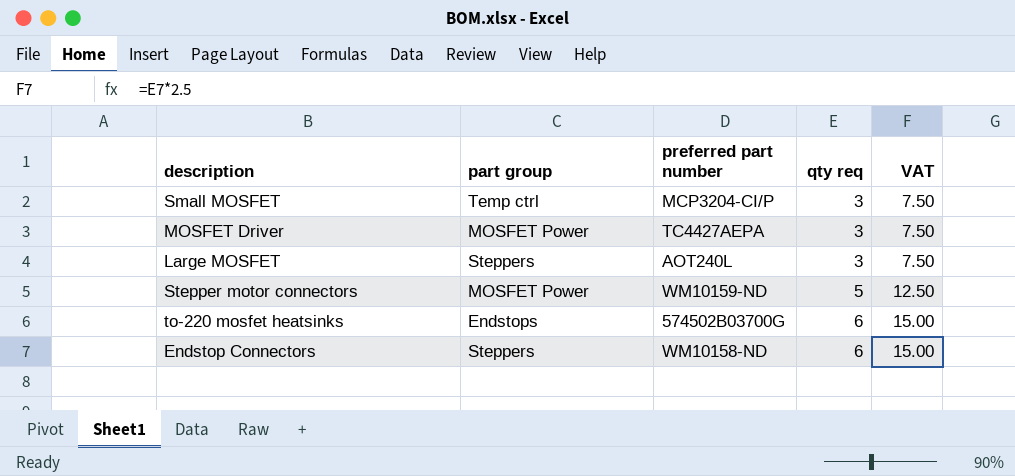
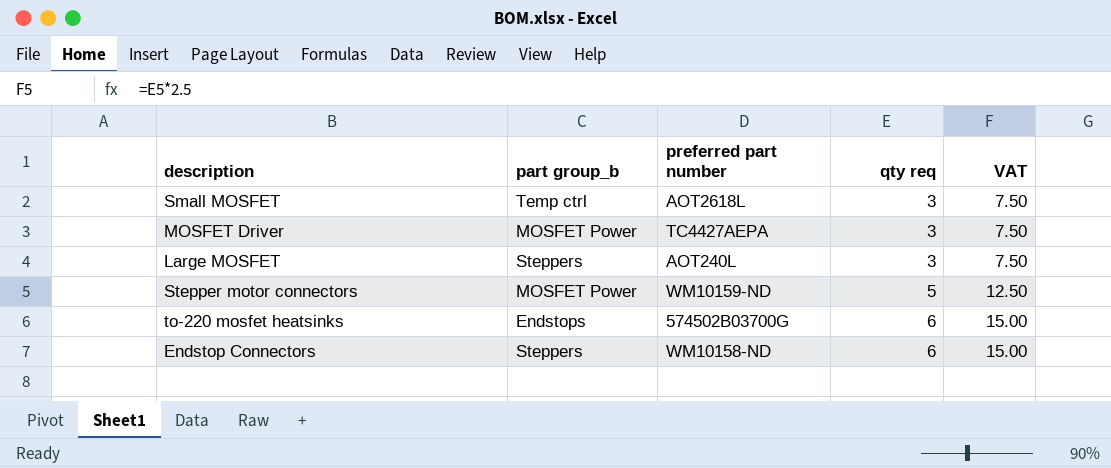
column name: part group -> part group_b
Small MOSFET | preferred part number: MCP3204-CI/P -> AOT2618L

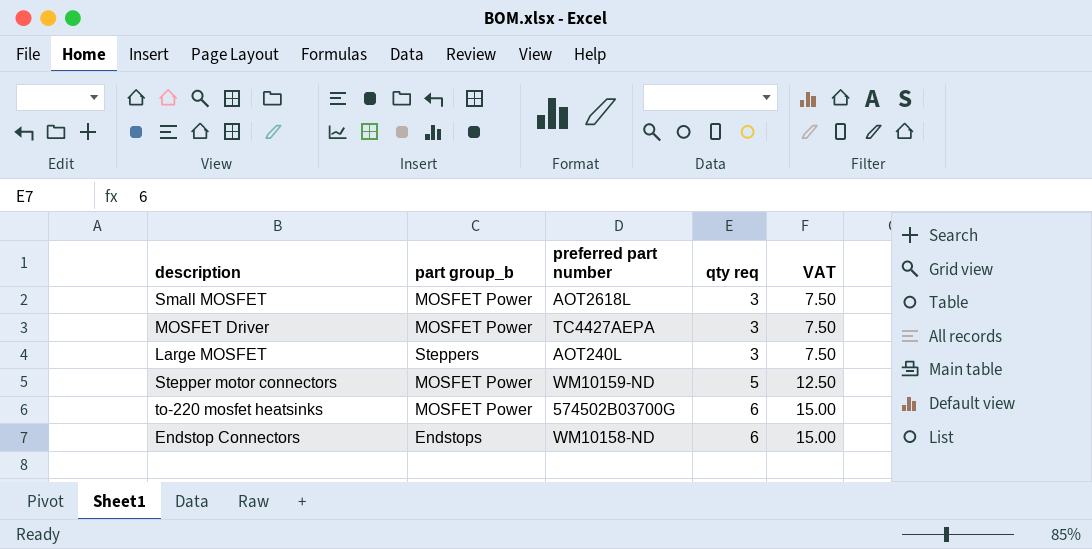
Small MOSFET | part group_b: Temp ctrl -> MOSFET Power
to-220 mosfet heatsinks | part group_b: Endstops -> MOSFET Power
Endstop Connectors | part group_b: Steppers -> Endstops

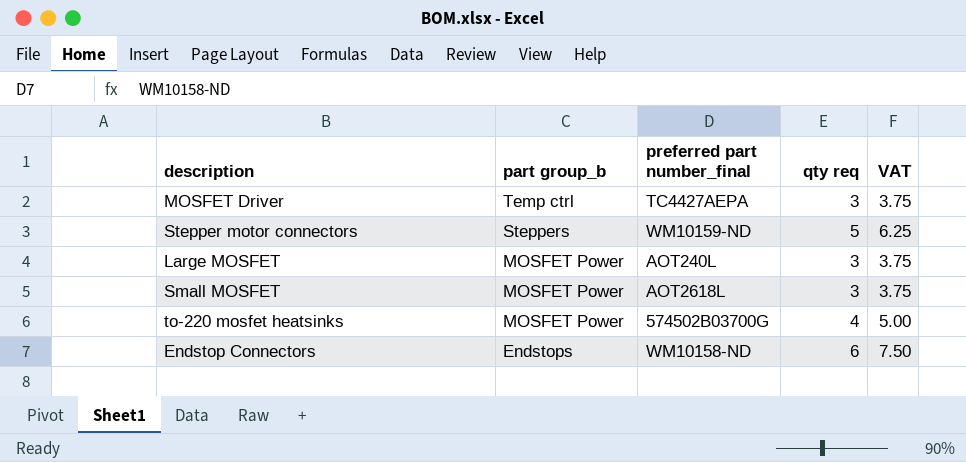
row order: qty req ascending -> part group_b descending
column name: preferred part number -> preferred part number_final
column VAT | formula: [qty req] * 2.5 -> [qty req] * 1.25
MOSFET Driver | part group_b: MOSFET Power -> Temp ctrl
Stepper motor connectors | part group_b: MOSFET Power -> Steppers
Large MOSFET | part group_b: Steppers -> MOSFET Power
to-220 mosfet heatsinks | qty req: 6 -> 4

